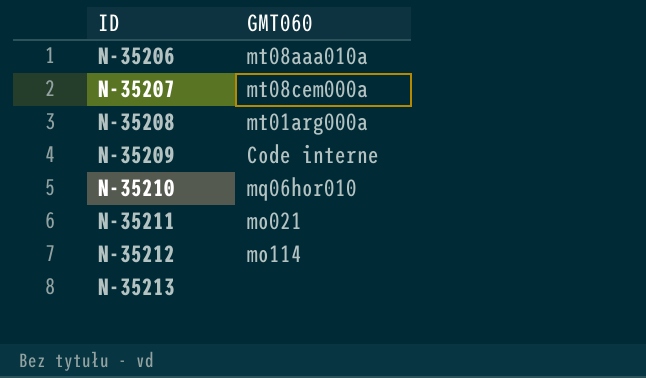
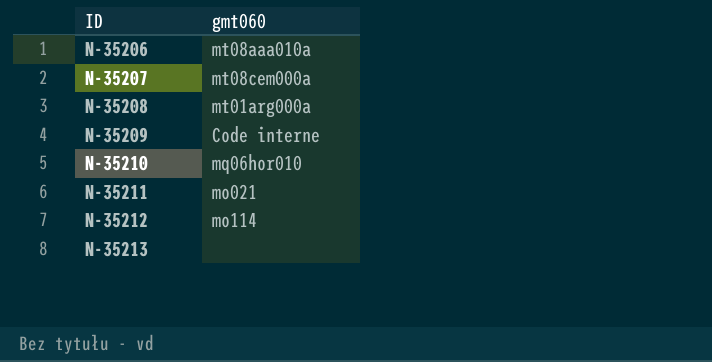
column name: GMT060 -> gmt060

